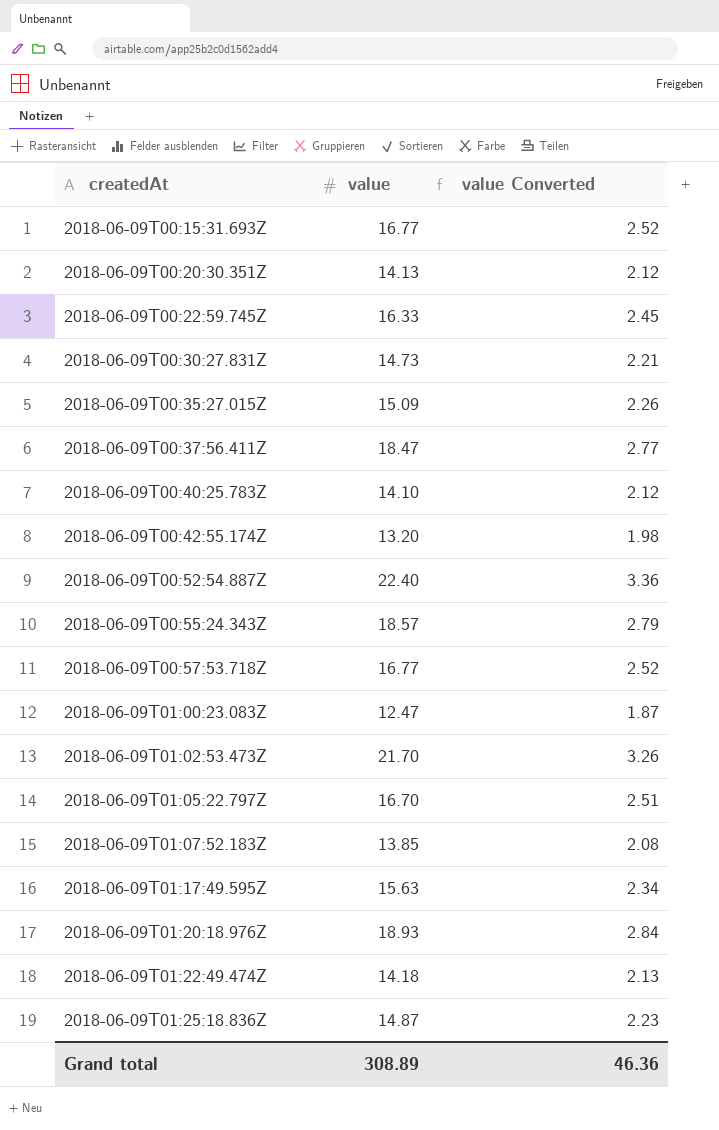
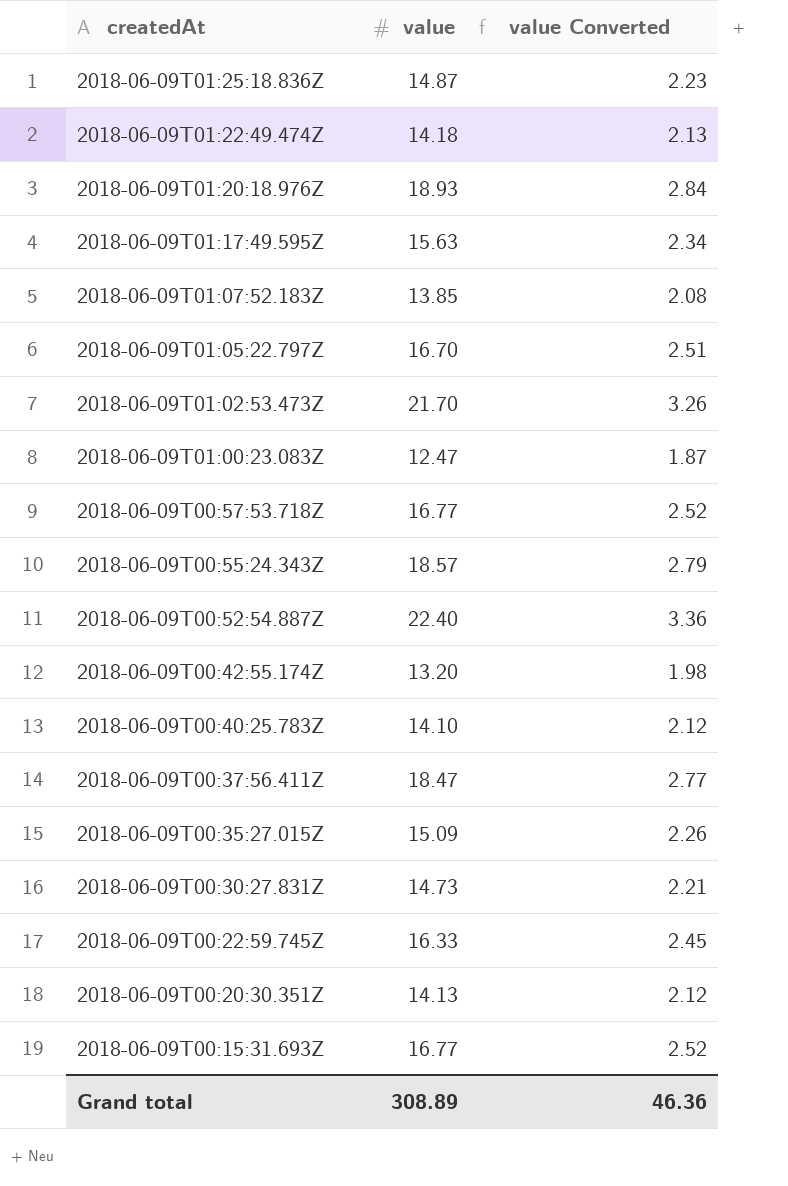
row order: createdAt ascending -> createdAt descending

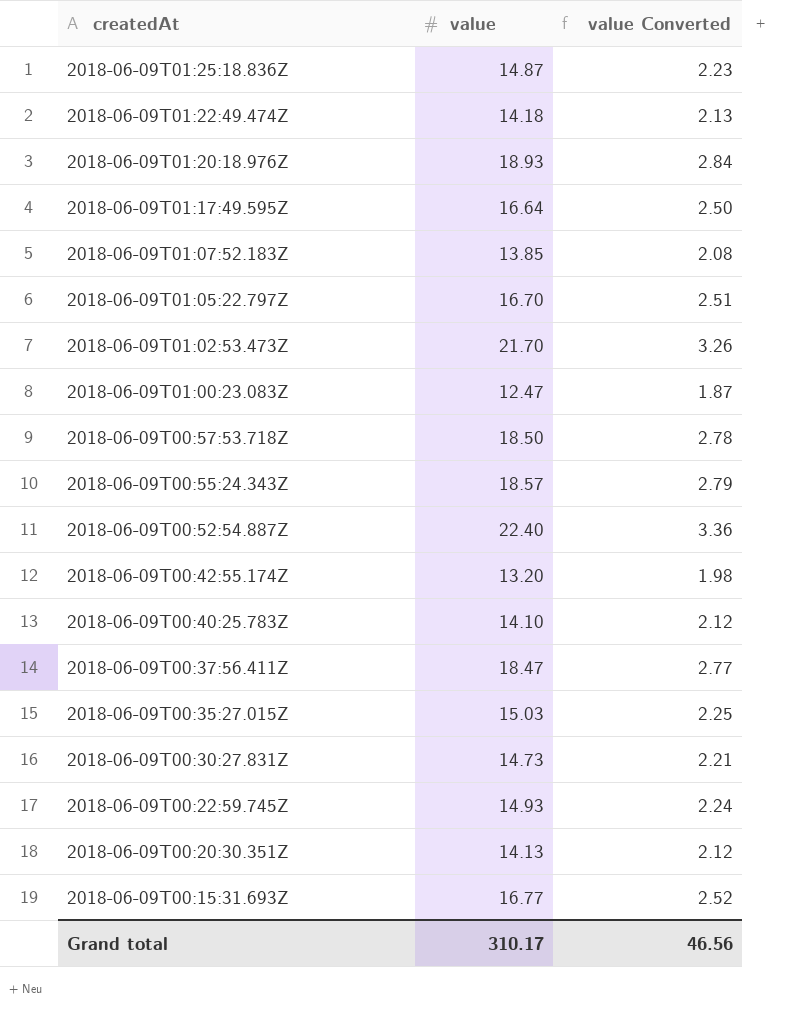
2018-06-09T01:17:49.595Z | value: 15.63 -> 16.64
2018-06-09T01:17:49.595Z | value Converted: 2.34 -> 2.50
2018-06-09T00:57:53.718Z | value: 16.77 -> 18.50
2018-06-09T00:57:53.718Z | value Converted: 2.52 -> 2.78
2018-06-09T00:35:27.015Z | value: 15.09 -> 15.03
2018-06-09T00:35:27.015Z | value Converted: 2.26 -> 2.25
2018-06-09T00:22:59.745Z | value: 16.33 -> 14.93
2018-06-09T00:22:59.745Z | value Converted: 2.45 -> 2.24
Grand total | value: 308.89 -> 310.17
Grand total | value Converted: 46.36 -> 46.56

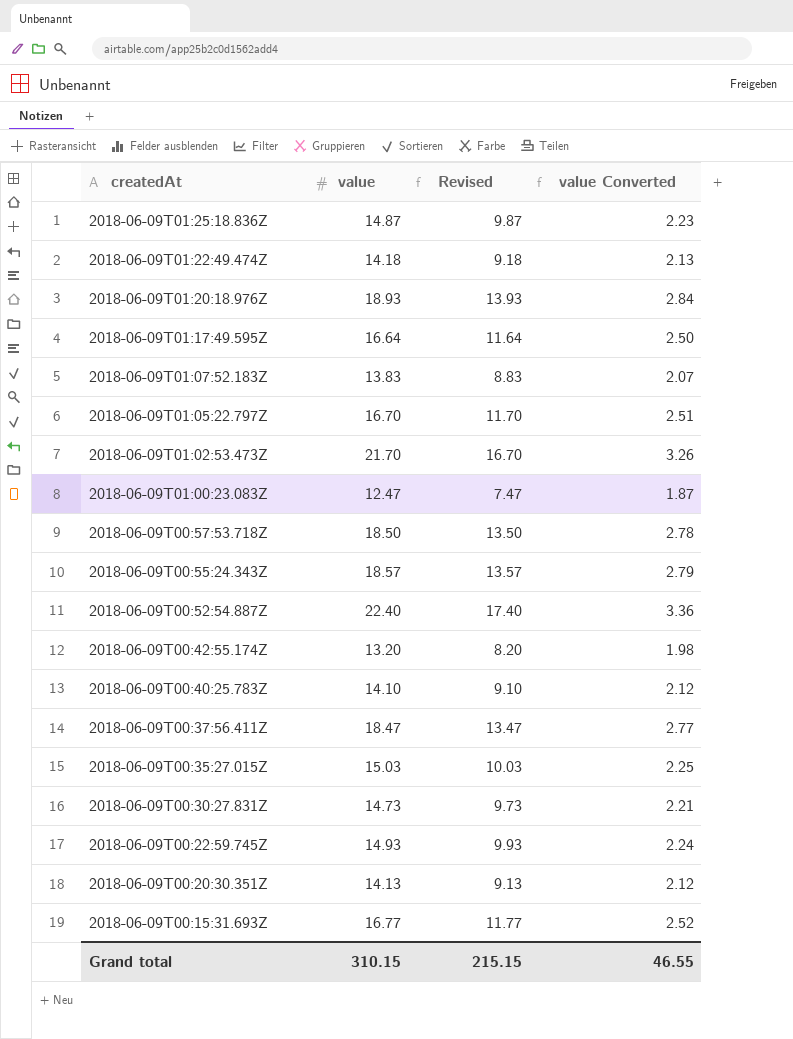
column Revised | formula: none -> [value] - 5
2018-06-09T01:07:52.183Z | value: 13.85 -> 13.83
2018-06-09T01:07:52.183Z | value Converted: 2.08 -> 2.07
Grand total | value: 310.17 -> 310.15
Grand total | value Converted: 46.56 -> 46.55

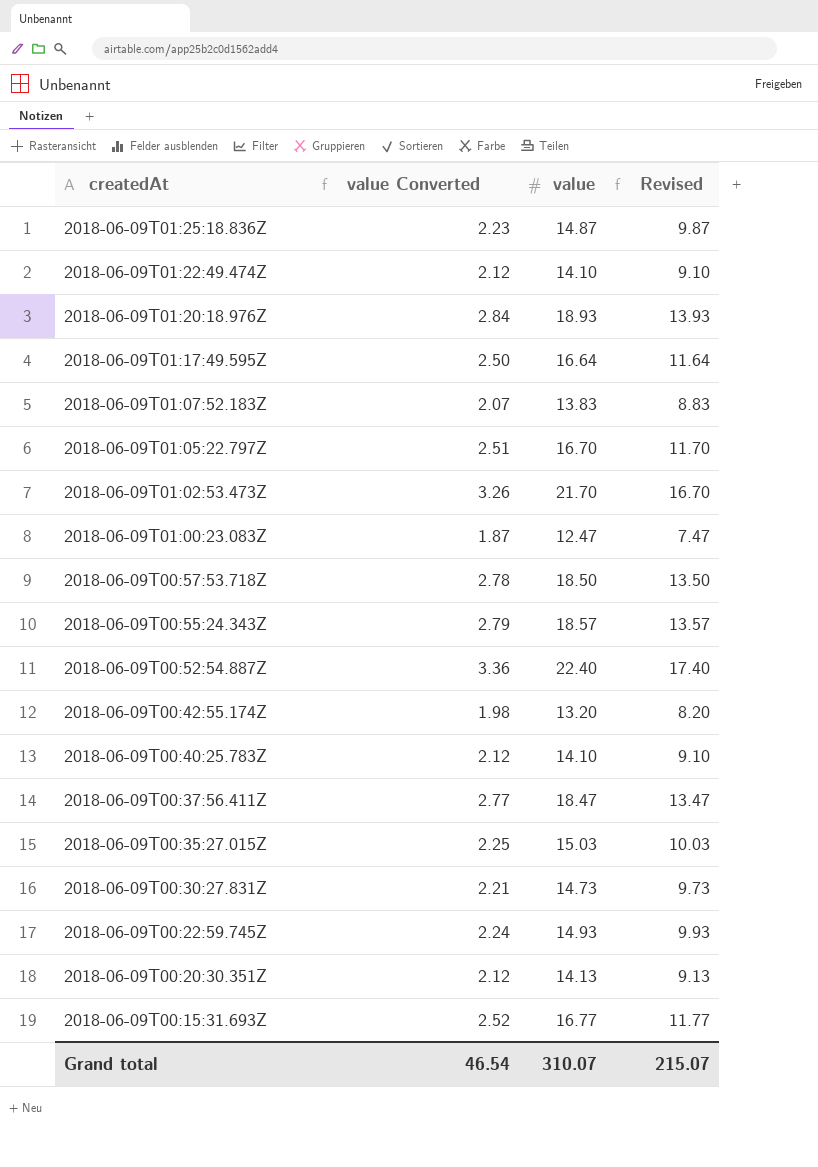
column value Converted | position: 4 -> 2
2018-06-09T01:22:49.474Z | value Converted: 2.13 -> 2.12
2018-06-09T01:22:49.474Z | value: 14.18 -> 14.10
2018-06-09T01:22:49.474Z | Revised: 9.18 -> 9.10
Grand total | value Converted: 46.55 -> 46.54
Grand total | value: 310.15 -> 310.07
Grand total | Revised: 215.15 -> 215.07

